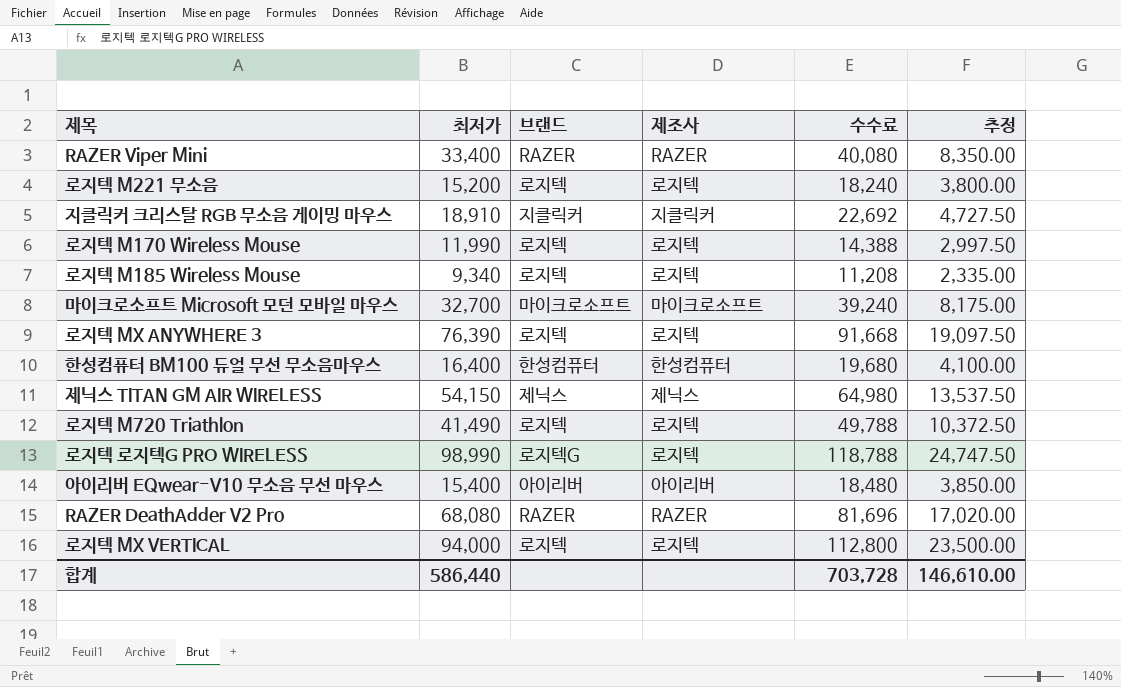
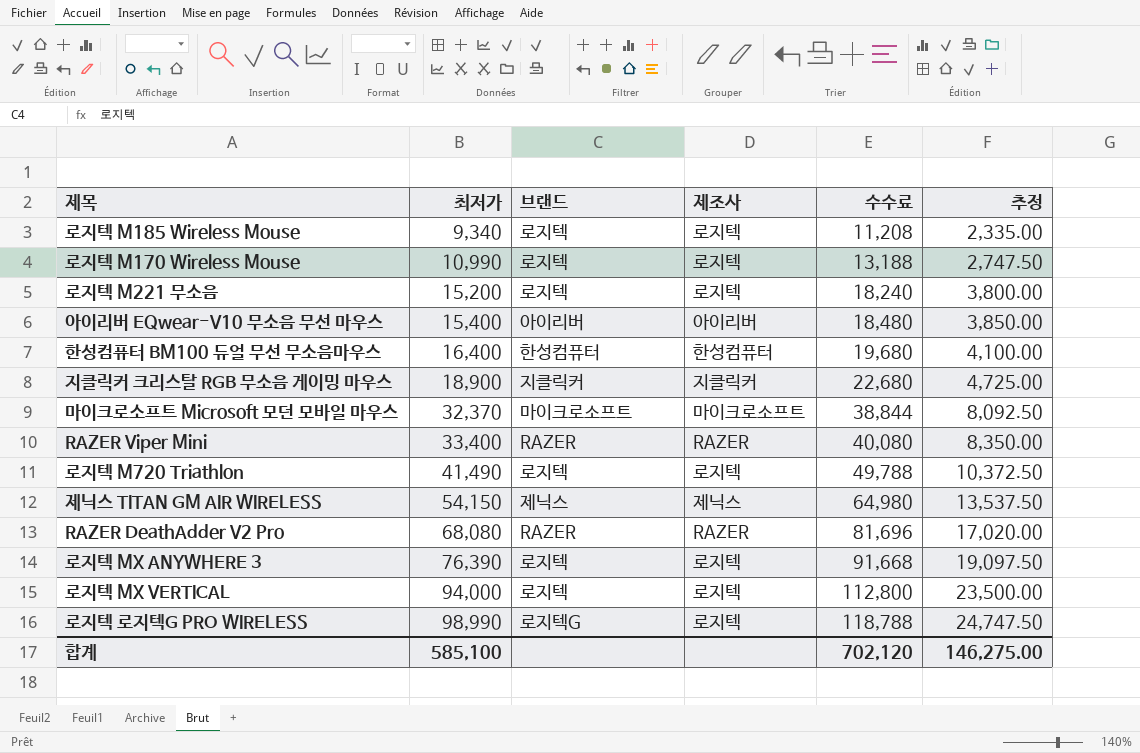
row order: none -> 최저가 ascending
로지텍 M170 Wireless Mouse | 최저가: 11,990 -> 10,990
로지텍 M170 Wireless Mouse | 수수료: 14,388 -> 13,188
로지텍 M170 Wireless Mouse | 추정: 2,997.50 -> 2,747.50
지클릭커 크리스탈 RGB 무소음 게이밍 마우스 | 최저가: 18,910 -> 18,900
지클릭커 크리스탈 RGB 무소음 게이밍 마우스 | 수수료: 22,692 -> 22,680
지클릭커 크리스탈 RGB 무소음 게이밍 마우스 | 추정: 4,727.50 -> 4,725.00
마이크로소프트 Microsoft 모던 모바일 마우스 | 최저가: 32,700 -> 32,370
마이크로소프트 Microsoft 모던 모바일 마우스 | 수수료: 39,240 -> 38,844
마이크로소프트 Microsoft 모던 모바일 마우스 | 추정: 8,175.00 -> 8,092.50
합계 | 최저가: 586,440 -> 585,100
합계 | 수수료: 703,728 -> 702,120
합계 | 추정: 146,610.00 -> 146,275.00

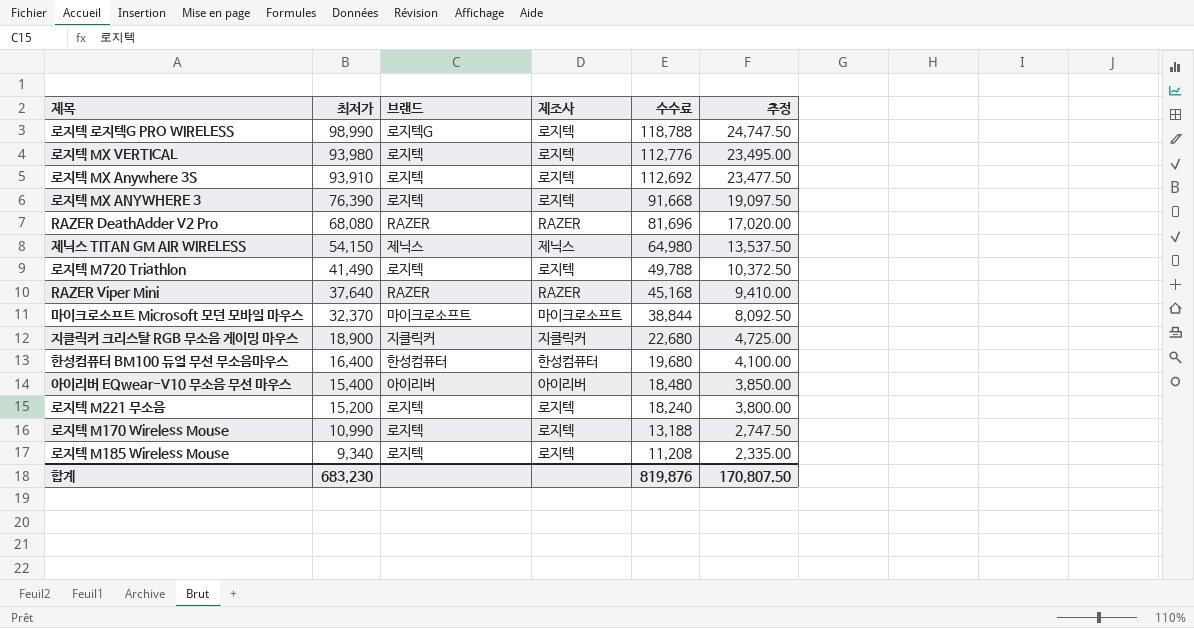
row order: 최저가 ascending -> 최저가 descending
로지텍 MX VERTICAL | 최저가: 94,000 -> 93,980
로지텍 MX VERTICAL | 수수료: 112,800 -> 112,776
로지텍 MX VERTICAL | 추정: 23,500.00 -> 23,495.00
row 로지텍 MX Anywhere 3S: none -> 93,910 | 로지텍 | 로지텍 | 112,692 | 23,477.50
RAZER Viper Mini | 최저가: 33,400 -> 37,640
RAZER Viper Mini | 수수료: 40,080 -> 45,168
RAZER Viper Mini | 추정: 8,350.00 -> 9,410.00
합계 | 최저가: 585,100 -> 683,230
합계 | 수수료: 702,120 -> 819,876
합계 | 추정: 146,275.00 -> 170,807.50

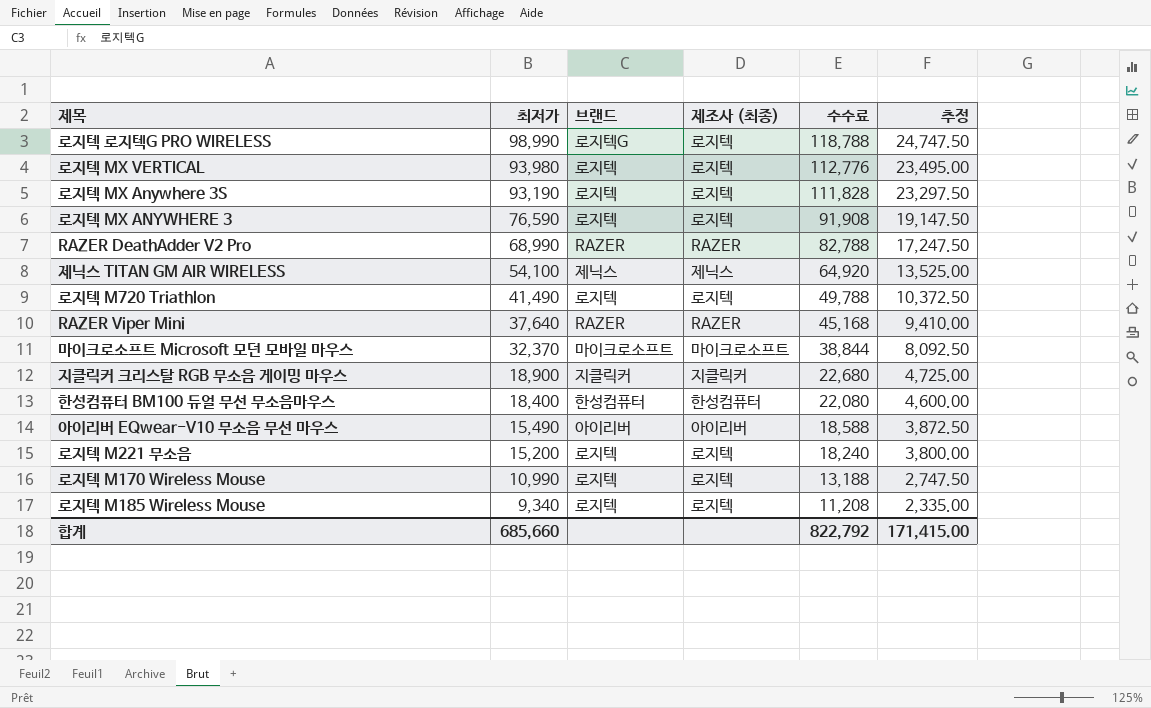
column name: 제조사 -> 제조사 (최종)
로지텍 MX Anywhere 3S | 최저가: 93,910 -> 93,190
로지텍 MX Anywhere 3S | 수수료: 112,692 -> 111,828
로지텍 MX Anywhere 3S | 추정: 23,477.50 -> 23,297.50
로지텍 MX ANYWHERE 3 | 최저가: 76,390 -> 76,590
로지텍 MX ANYWHERE 3 | 수수료: 91,668 -> 91,908
로지텍 MX ANYWHERE 3 | 추정: 19,097.50 -> 19,147.50
RAZER DeathAdder V2 Pro | 최저가: 68,080 -> 68,990
RAZER DeathAdder V2 Pro | 수수료: 81,696 -> 82,788
RAZER DeathAdder V2 Pro | 추정: 17,020.00 -> 17,247.50
제닉스 TITAN GM AIR WIRELESS | 최저가: 54,150 -> 54,100
제닉스 TITAN GM AIR WIRELESS | 수수료: 64,980 -> 64,920
제닉스 TITAN GM AIR WIRELESS | 추정: 13,537.50 -> 13,525.00
한성컴퓨터 BM100 듀얼 무선 무소음마우스 | 최저가: 16,400 -> 18,400
한성컴퓨터 BM100 듀얼 무선 무소음마우스 | 수수료: 19,680 -> 22,080
한성컴퓨터 BM100 듀얼 무선 무소음마우스 | 추정: 4,100.00 -> 4,600.00
아이리버 EQwear-V10 무소음 무선 마우스 | 최저가: 15,400 -> 15,490
아이리버 EQwear-V10 무소음 무선 마우스 | 수수료: 18,480 -> 18,588
아이리버 EQwear-V10 무소음 무선 마우스 | 추정: 3,850.00 -> 3,872.50
합계 | 최저가: 683,230 -> 685,660
합계 | 수수료: 819,876 -> 822,792
합계 | 추정: 170,807.50 -> 171,415.00

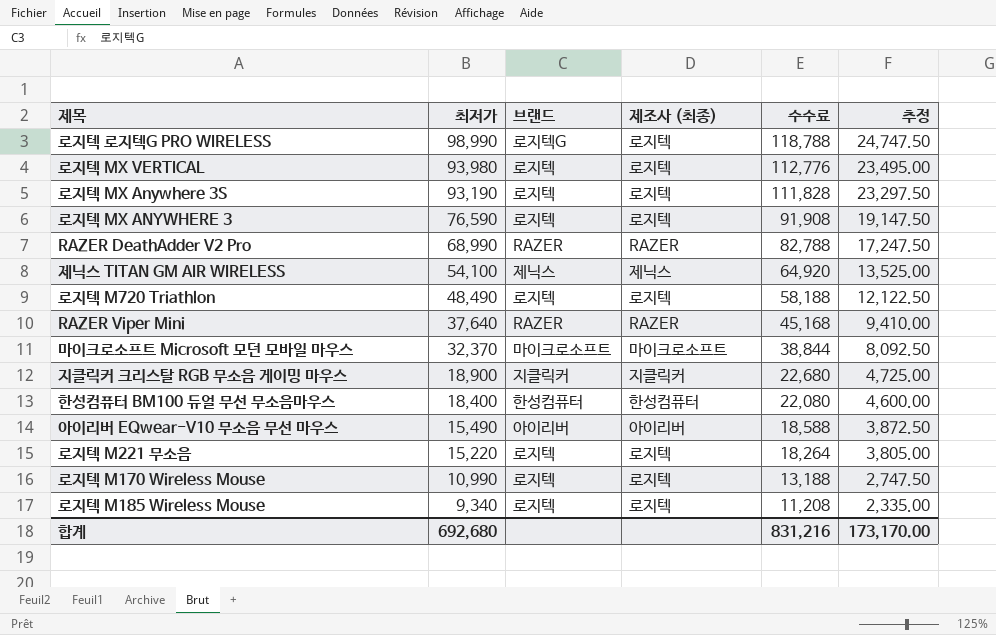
로지텍 M720 Triathlon | 최저가: 41,490 -> 48,490
로지텍 M720 Triathlon | 수수료: 49,788 -> 58,188
로지텍 M720 Triathlon | 추정: 10,372.50 -> 12,122.50
로지텍 M221 무소음 | 최저가: 15,200 -> 15,220
로지텍 M221 무소음 | 수수료: 18,240 -> 18,264
로지텍 M221 무소음 | 추정: 3,800.00 -> 3,805.00
합계 | 최저가: 685,660 -> 692,680
합계 | 수수료: 822,792 -> 831,216
합계 | 추정: 171,415.00 -> 173,170.00

